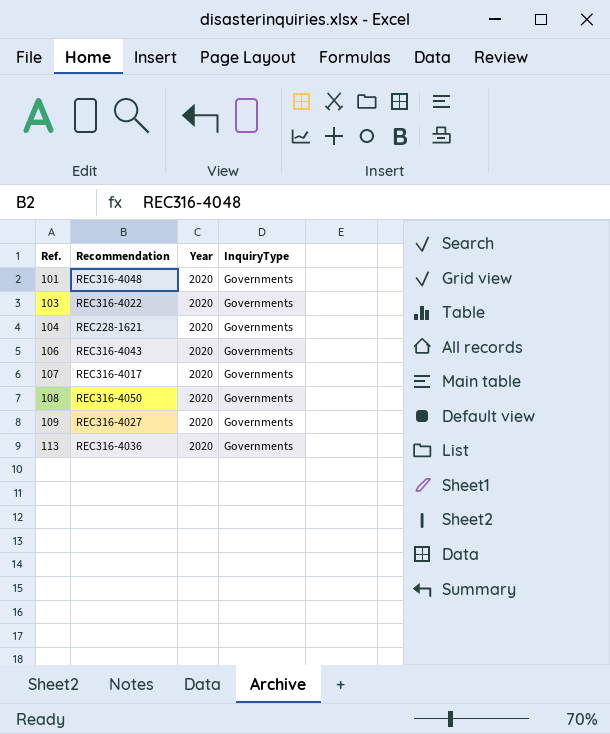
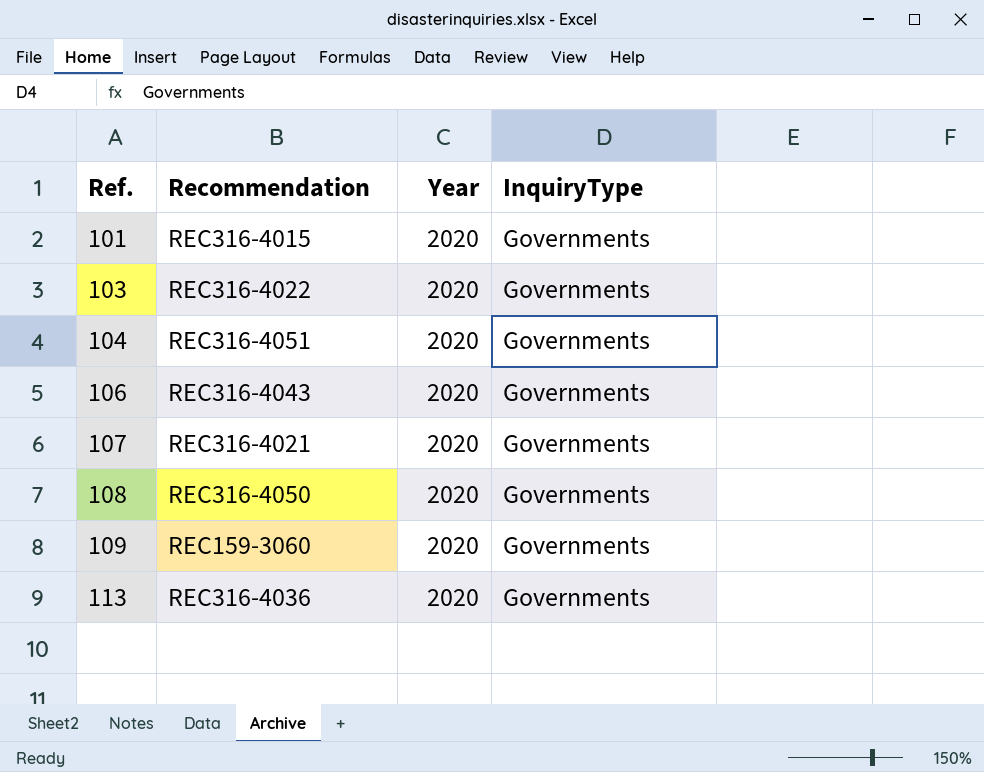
101 | Recommendation: REC316-4048 -> REC316-4015
104 | Recommendation: REC228-1621 -> REC316-4051
107 | Recommendation: REC316-4017 -> REC316-4021
109 | Recommendation: REC316-4027 -> REC159-3060

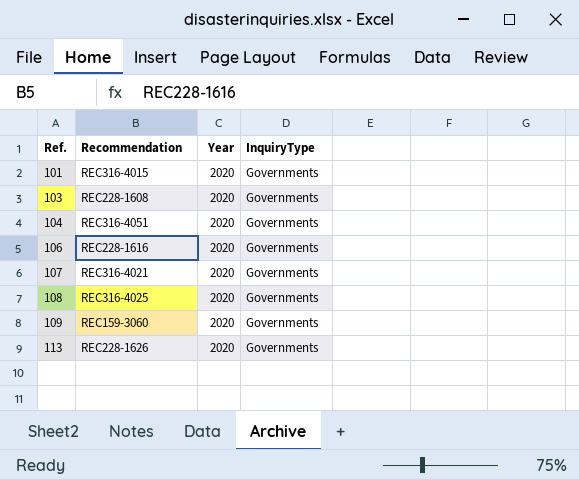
103 | Recommendation: REC316-4022 -> REC228-1608
106 | Recommendation: REC316-4043 -> REC228-1616
108 | Recommendation: REC316-4050 -> REC316-4025
113 | Recommendation: REC316-4036 -> REC228-1626

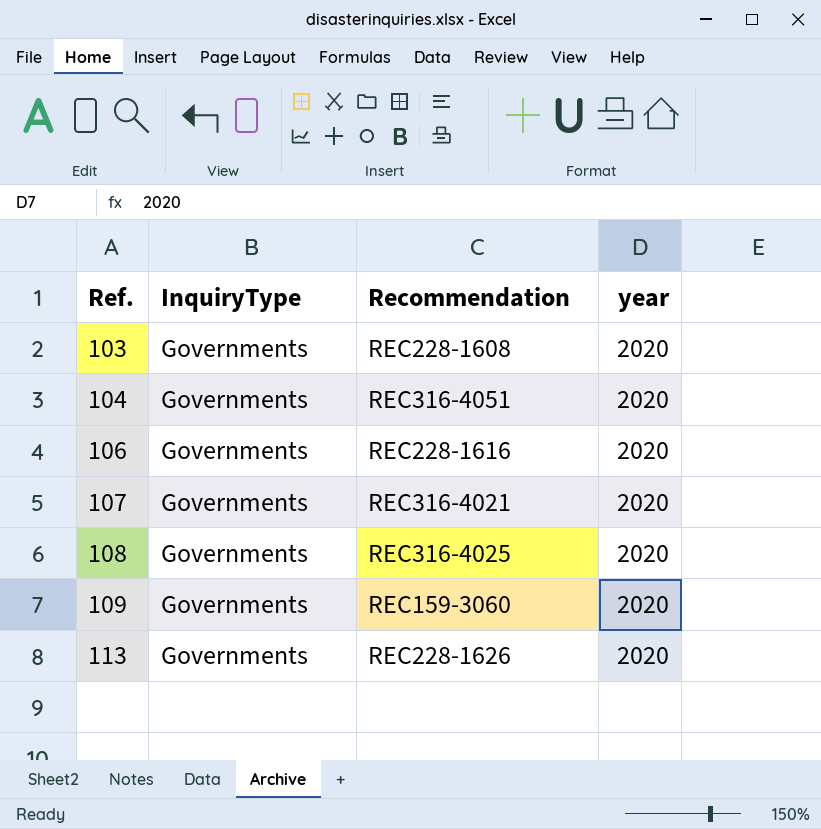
column InquiryType | position: 4 -> 2
column name: Year -> year
row 101: REC316-4015 | 2020 | Governments -> none

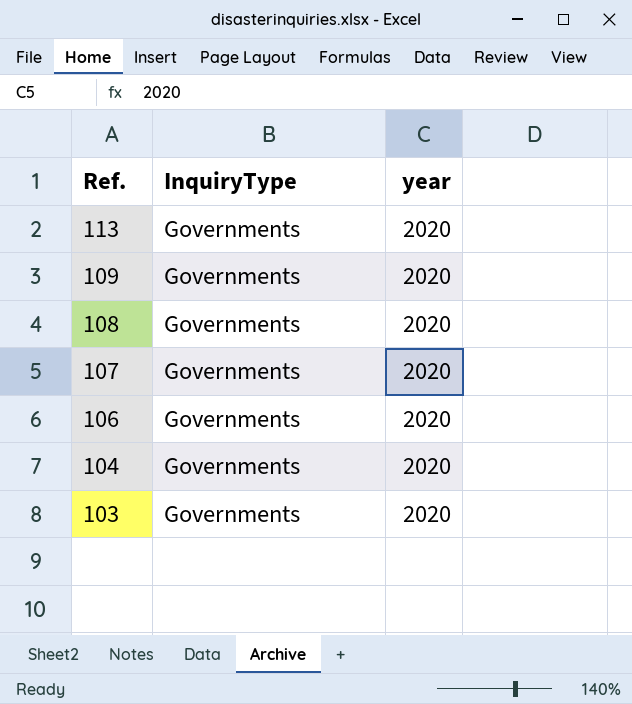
row order: Ref. ascending -> Ref. descending
column Recommendation | position: 3 -> none

